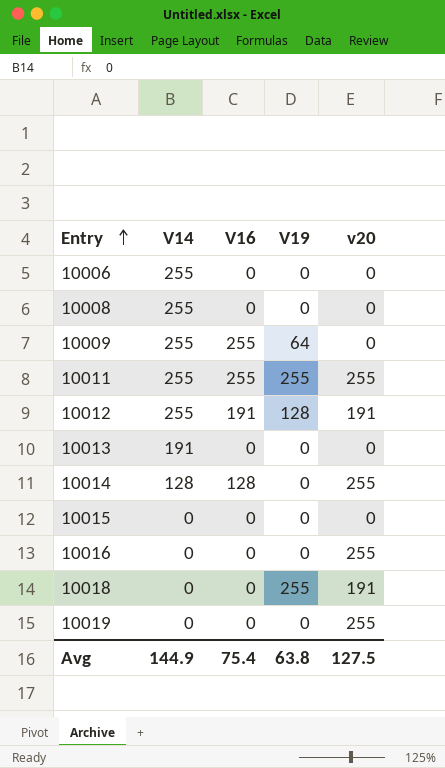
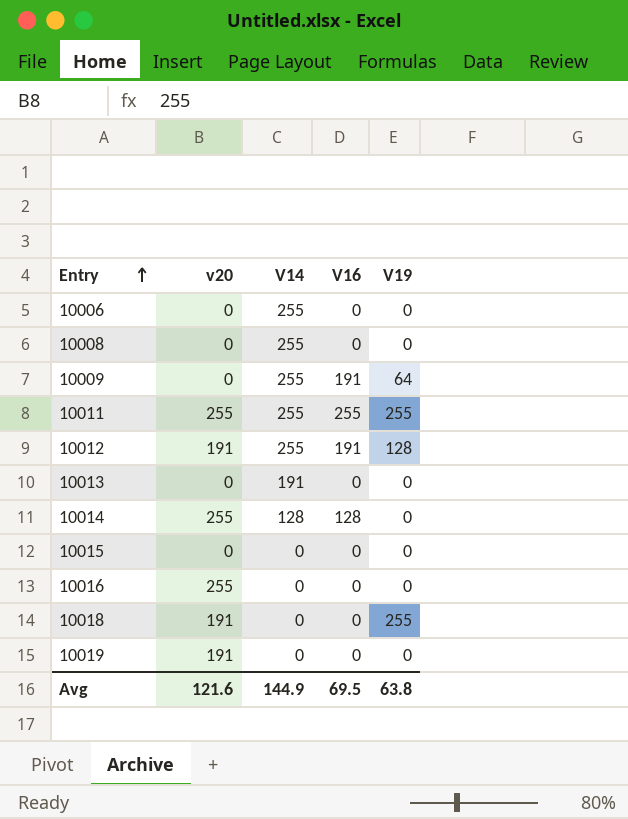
column v20 | position: 5 -> 2
10009 | V16: 255 -> 191
10019 | v20: 255 -> 191
Avg | v20: 127.5 -> 121.6
Avg | V16: 75.4 -> 69.5

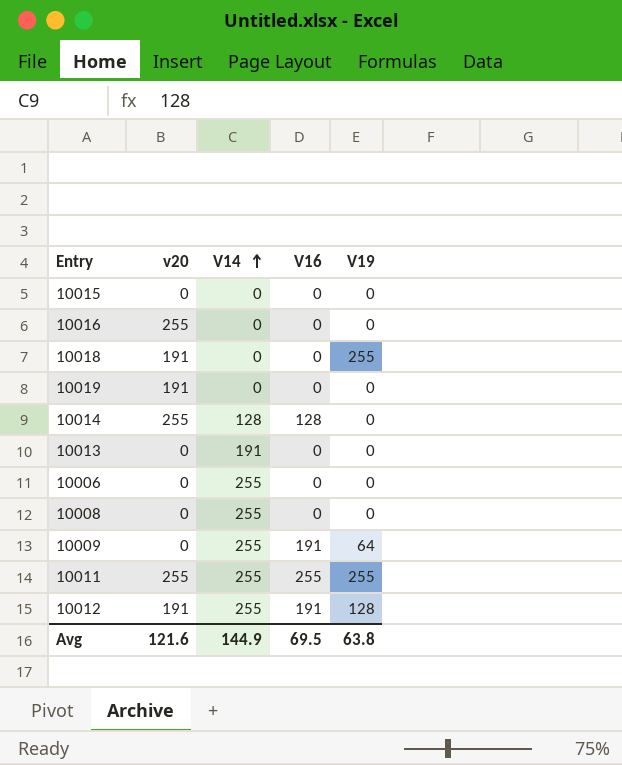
row order: Entry ascending -> V14 ascending

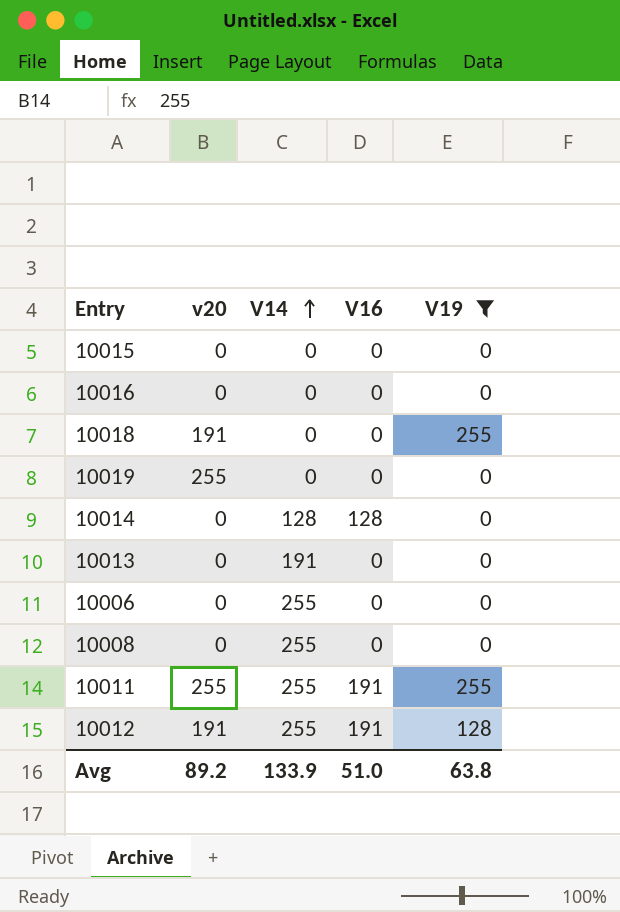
filter: none -> V19 != 64
10016 | v20: 255 -> 0
10019 | v20: 191 -> 255
10014 | v20: 255 -> 0
10011 | V16: 255 -> 191
Avg | v20: 121.6 -> 89.2
Avg | V14: 144.9 -> 133.9
Avg | V16: 69.5 -> 51.0

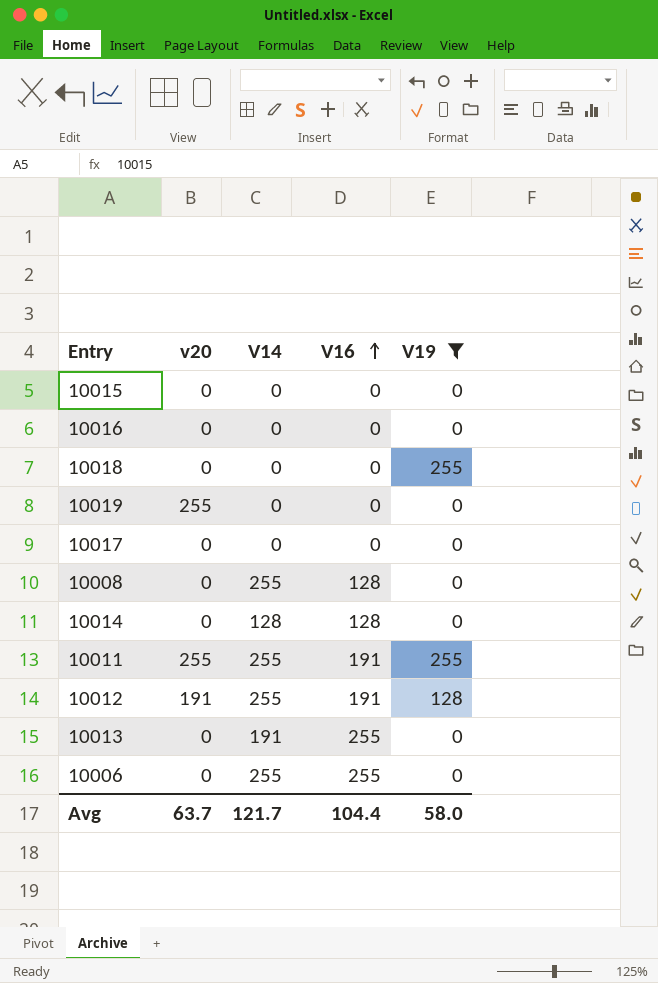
row order: V14 ascending -> V16 ascending
10018 | v20: 191 -> 0
row 10017: none -> 0 | 0 | 0 | 0
10008 | V16: 0 -> 128
10013 | V16: 0 -> 255
10006 | V16: 0 -> 255
Avg | v20: 89.2 -> 63.7
Avg | V14: 133.9 -> 121.7
Avg | V16: 51.0 -> 104.4
Avg | V19: 63.8 -> 58.0

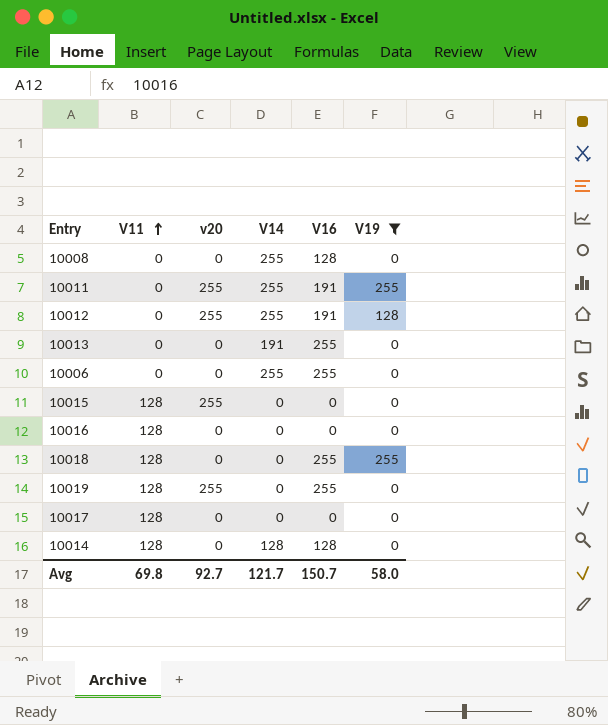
row order: V16 ascending -> V11 ascending
column V11 | position: none -> 2
10012 | v20: 191 -> 255
10015 | v20: 0 -> 255
10018 | V16: 0 -> 255
10019 | V16: 0 -> 255
Avg | v20: 63.7 -> 92.7
Avg | V16: 104.4 -> 150.7

